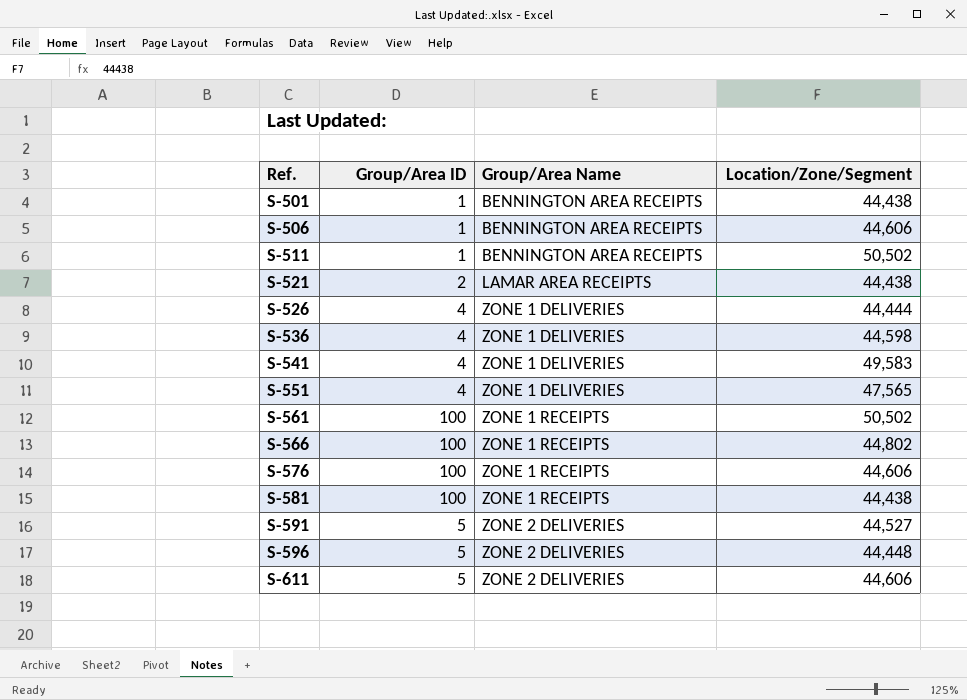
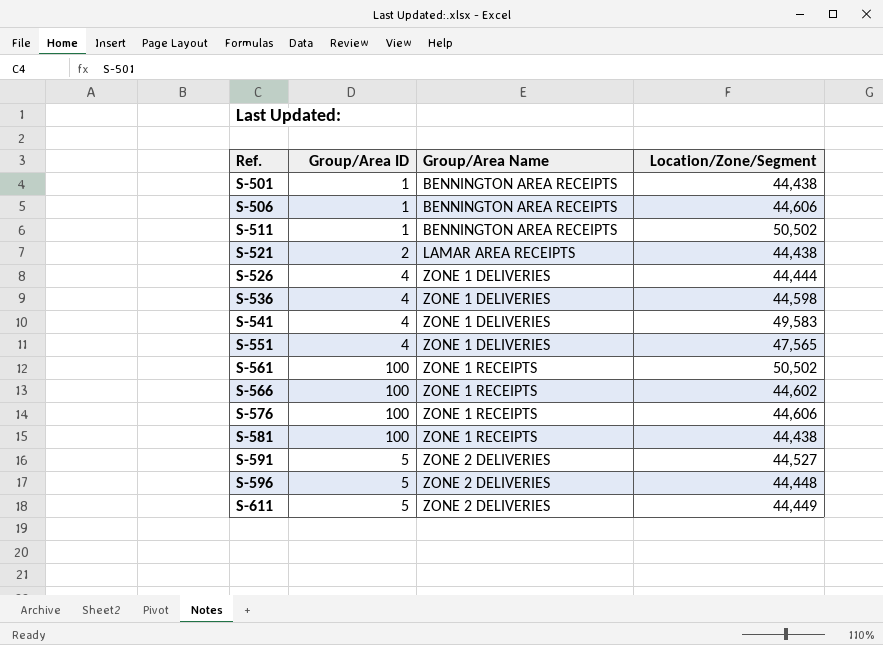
S-566 | Location/Zone/Segment: 44,802 -> 44,602
S-611 | Location/Zone/Segment: 44,606 -> 44,449

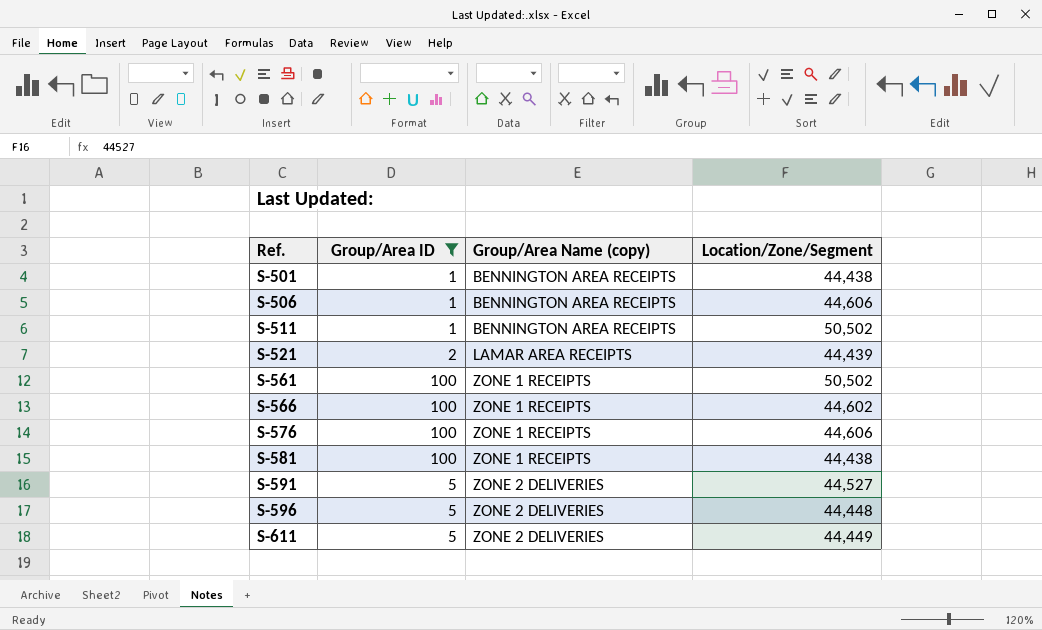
filter: none -> Group/Area ID != 4
column name: Group/Area Name -> Group/Area Name (copy)
S-521 | Location/Zone/Segment: 44,438 -> 44,439

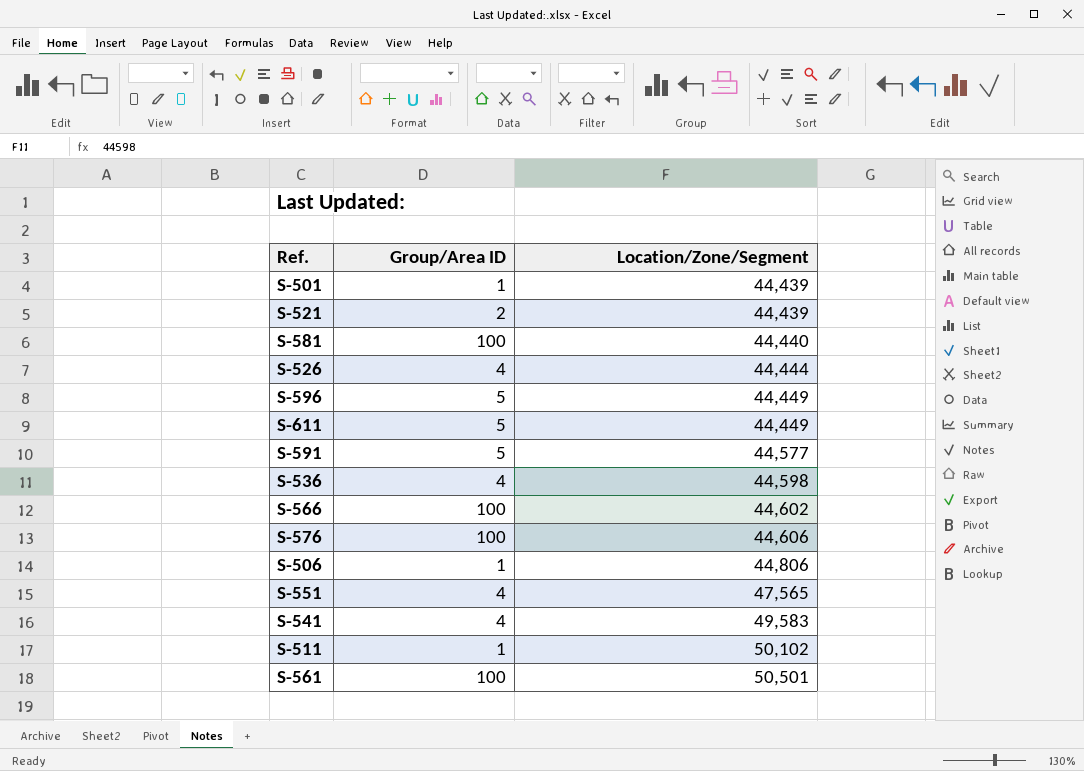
filter: Group/Area ID != 4 -> none
row order: Ref. ascending -> Location/Zone/Segment ascending
column Group/Area Name (copy) | position: 3 -> none
S-501 | Location/Zone/Segment: 44,438 -> 44,439
S-581 | Location/Zone/Segment: 44,438 -> 44,440
S-596 | Location/Zone/Segment: 44,448 -> 44,449
S-591 | Location/Zone/Segment: 44,527 -> 44,577
S-506 | Location/Zone/Segment: 44,606 -> 44,806
S-511 | Location/Zone/Segment: 50,502 -> 50,102
S-561 | Location/Zone/Segment: 50,502 -> 50,501

